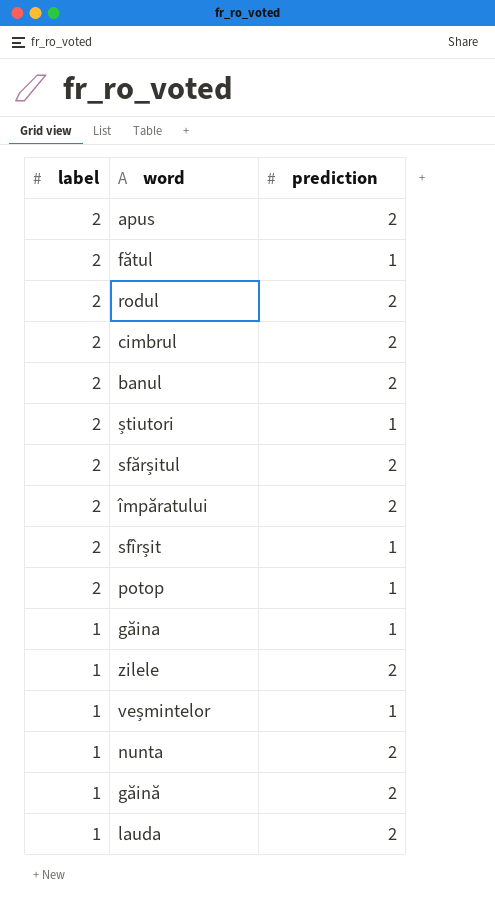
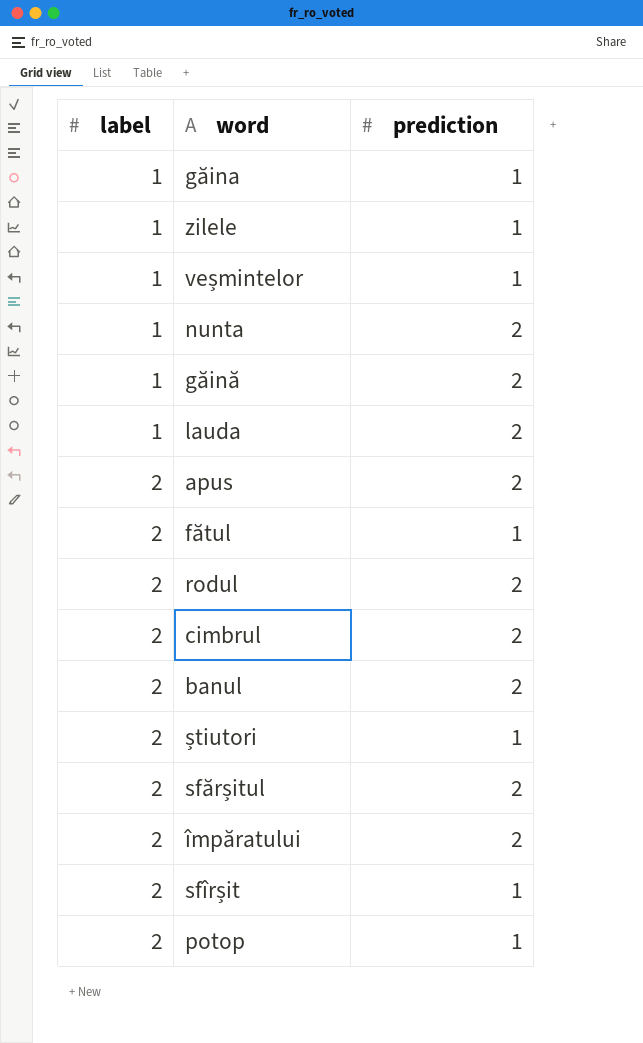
row order: label descending -> label ascending
zilele | prediction: 2 -> 1

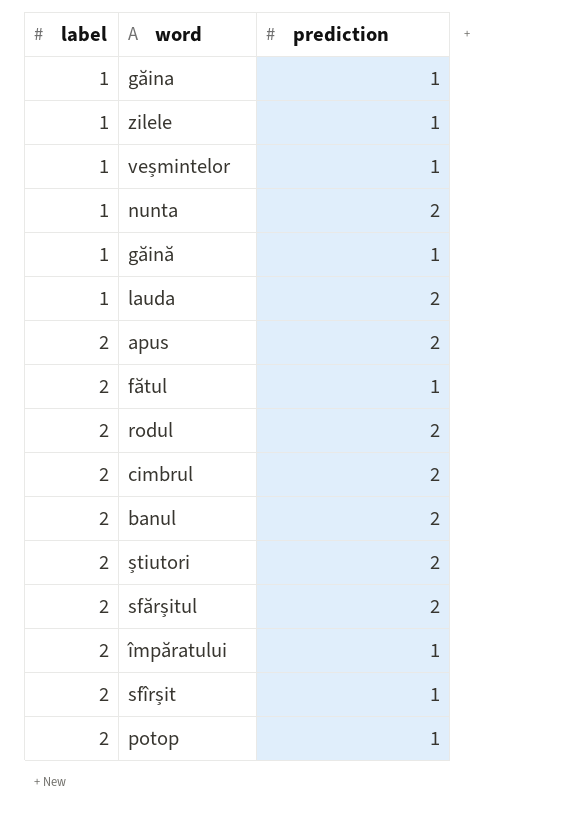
găină | prediction: 2 -> 1
știutori | prediction: 1 -> 2
împăratului | prediction: 2 -> 1

